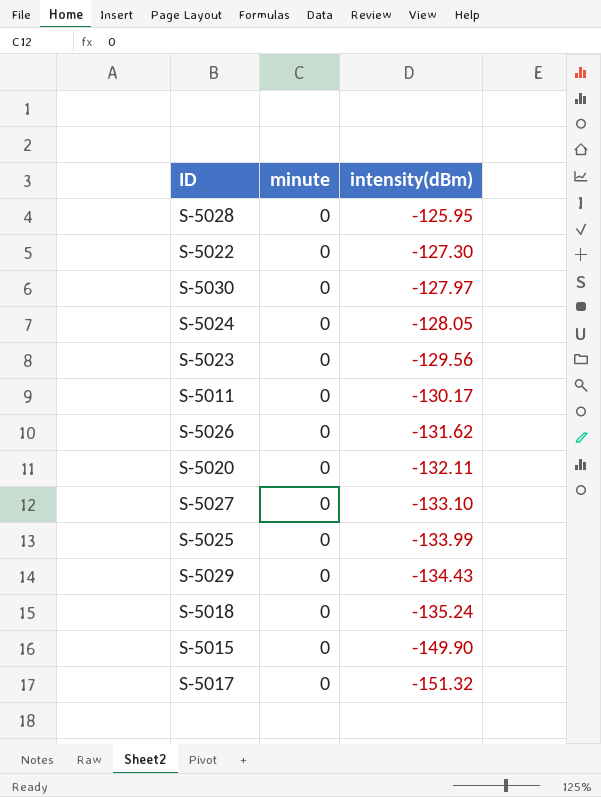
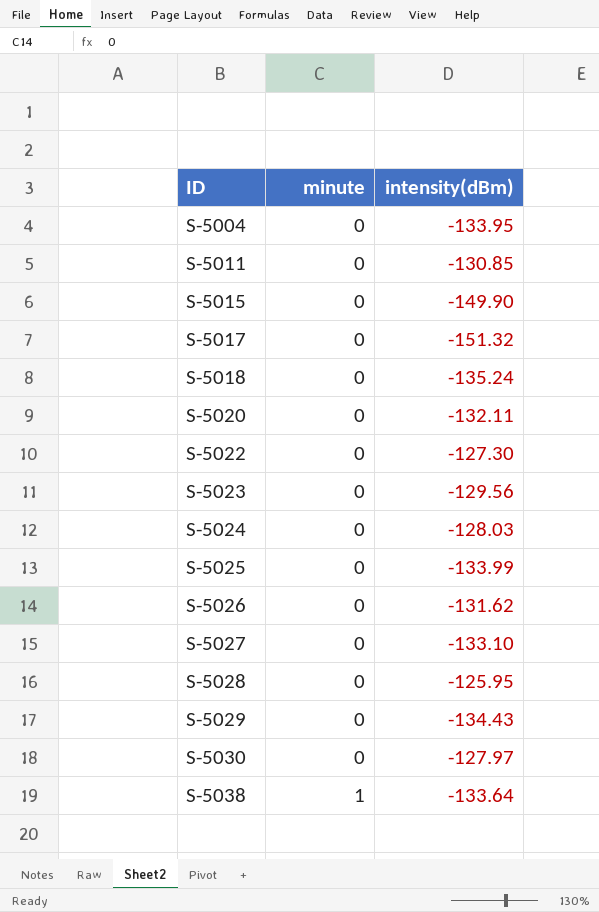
row order: intensity(dBm) descending -> ID ascending
row S-5004: none -> 0 | -133.95
S-5011 | intensity(dBm): -130.17 -> -130.85
S-5024 | intensity(dBm): -128.05 -> -128.03
row S-5038: none -> 1 | -133.64

